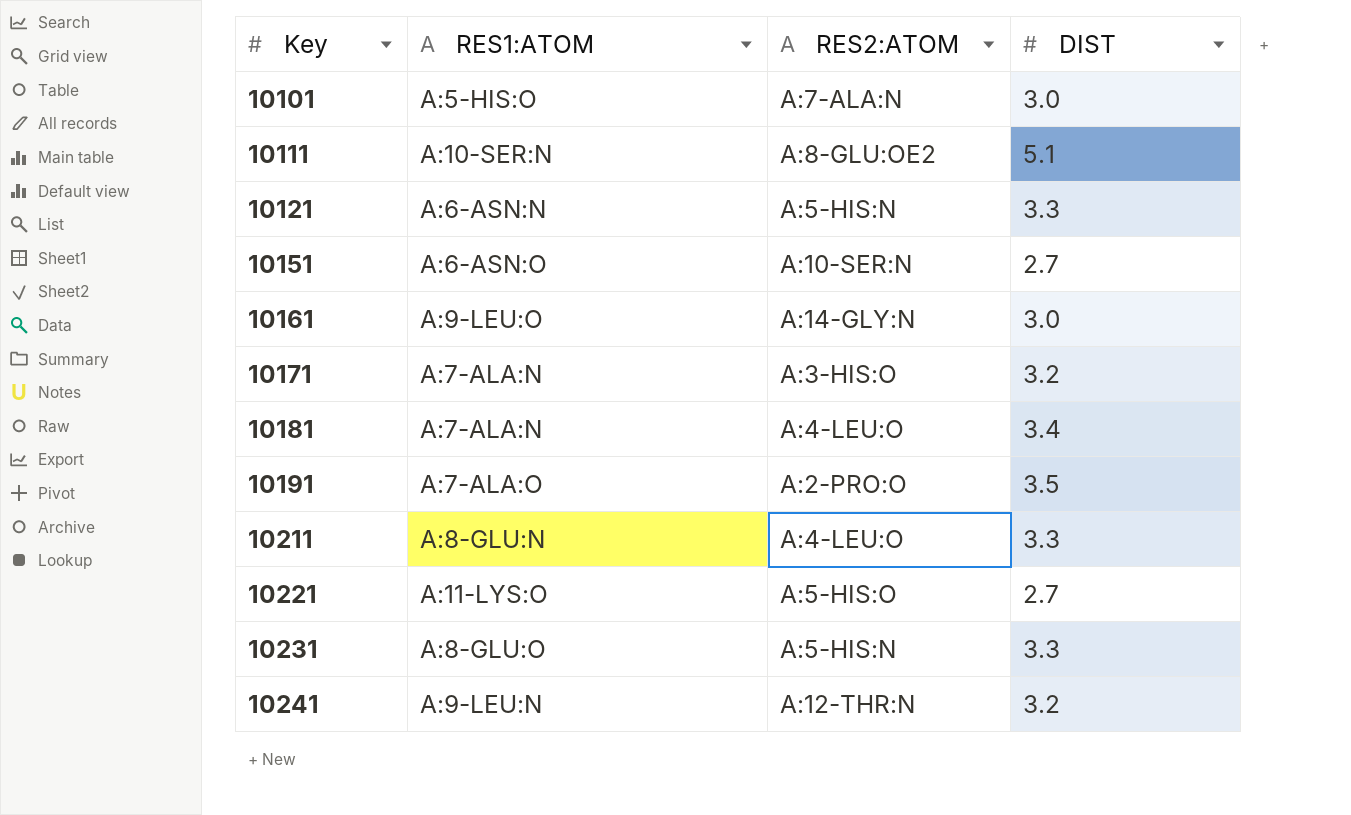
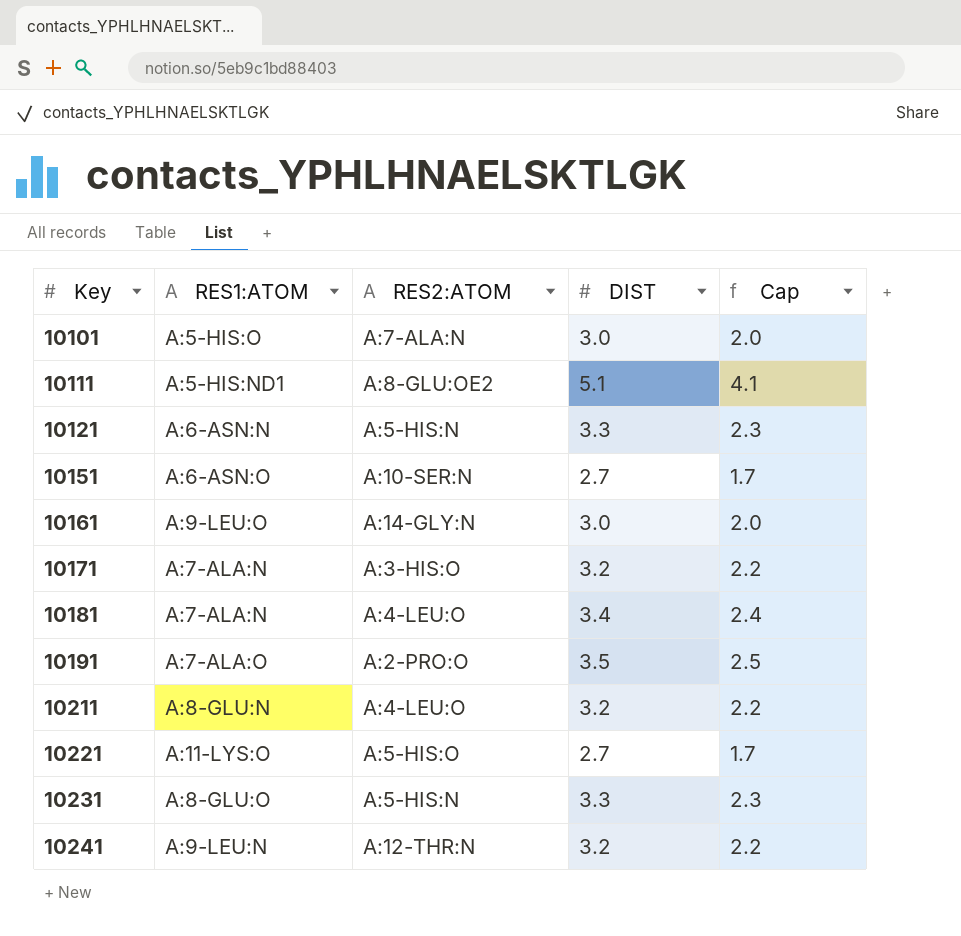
column Cap | formula: none -> [DIST] - 1
10111 | RES1:ATOM: A:10-SER:N -> A:5-HIS:ND1
10211 | DIST: 3.3 -> 3.2

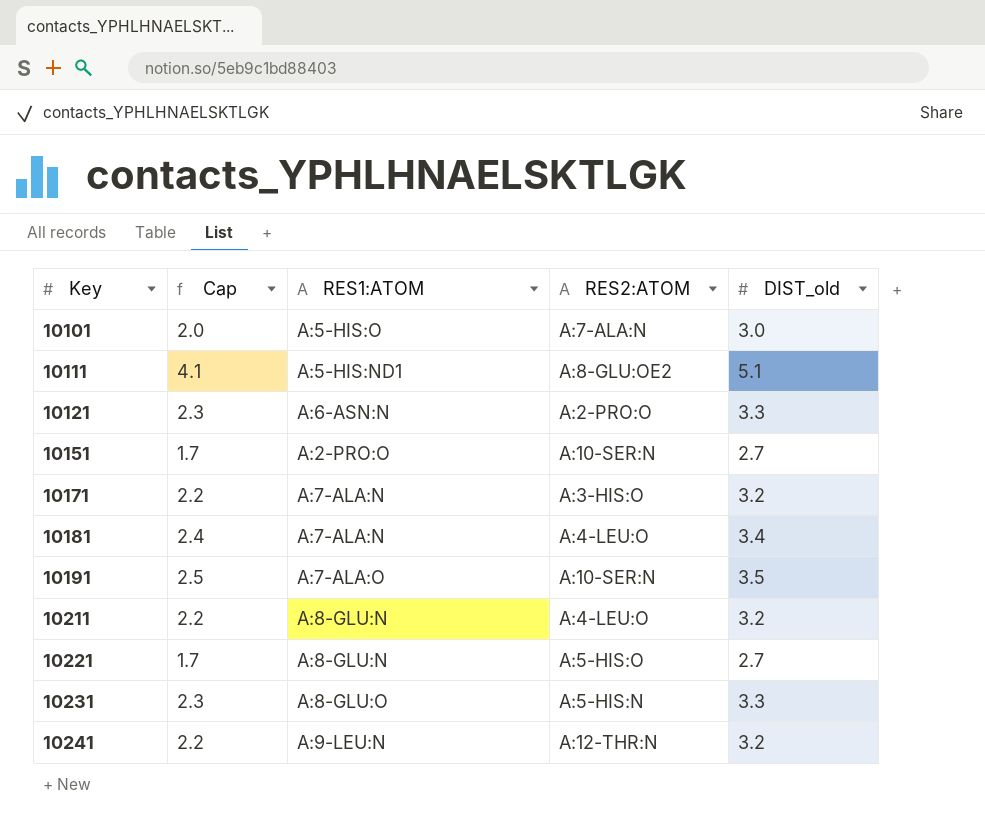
column Cap | position: 5 -> 2
column name: DIST -> DIST_old
row 10161: A:9-LEU:O | A:14-GLY:N | 3.0 | 2.0 -> none
10121 | RES2:ATOM: A:5-HIS:N -> A:2-PRO:O
10151 | RES1:ATOM: A:6-ASN:O -> A:2-PRO:O
10191 | RES2:ATOM: A:2-PRO:O -> A:10-SER:N
10221 | RES1:ATOM: A:11-LYS:O -> A:8-GLU:N

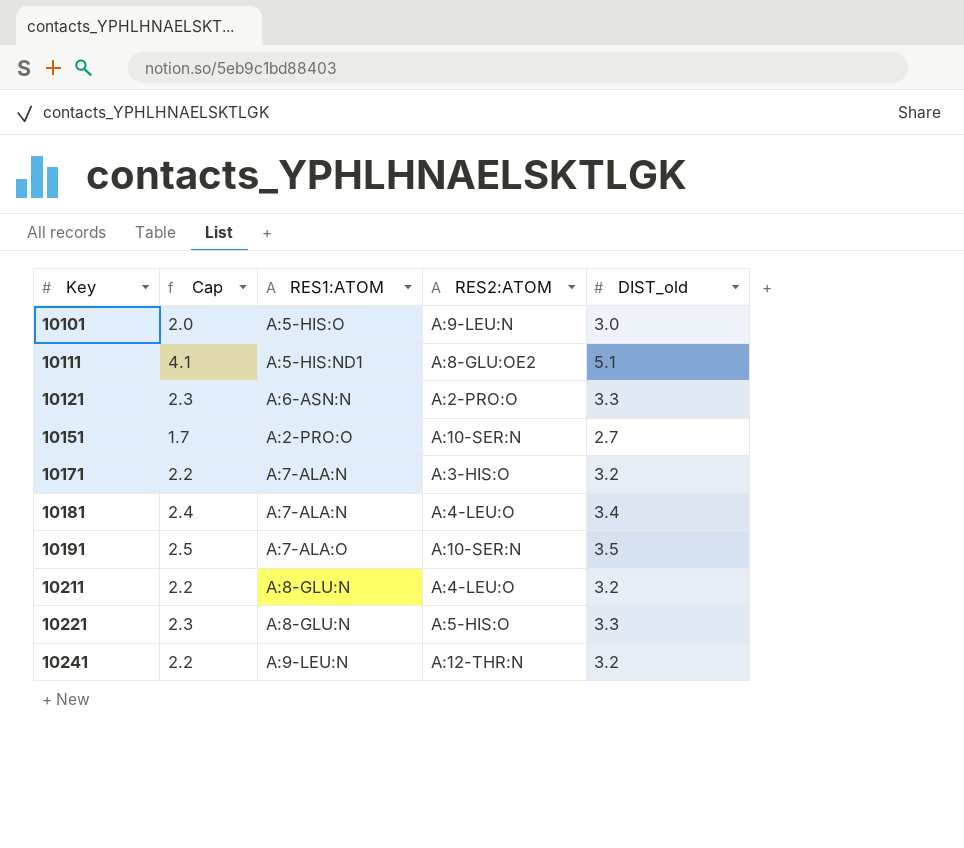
row 10231: 2.3 | A:8-GLU:O | A:5-HIS:N | 3.3 -> none
10101 | RES2:ATOM: A:7-ALA:N -> A:9-LEU:N
10221 | Cap: 1.7 -> 2.3
10221 | DIST_old: 2.7 -> 3.3

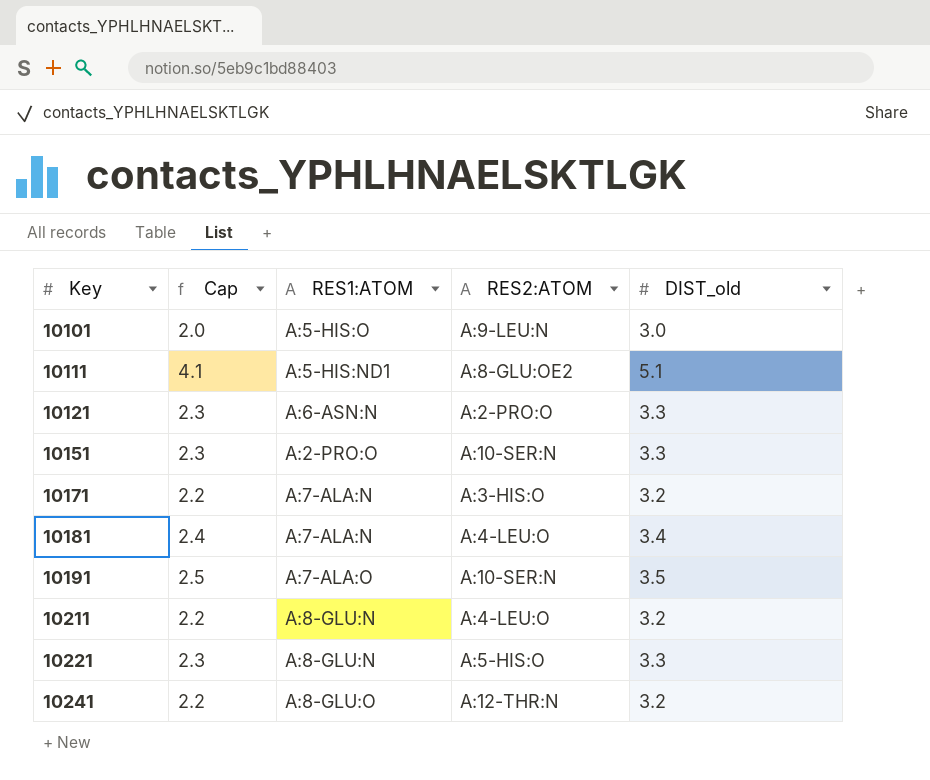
10151 | Cap: 1.7 -> 2.3
10151 | DIST_old: 2.7 -> 3.3
10241 | RES1:ATOM: A:9-LEU:N -> A:8-GLU:O

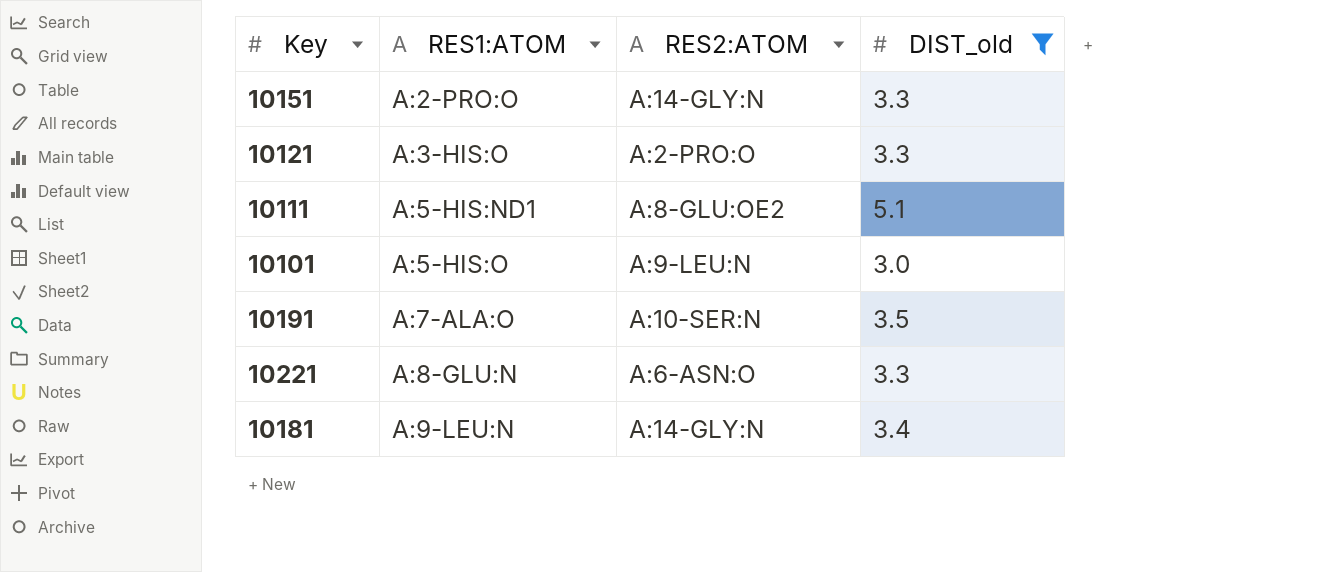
filter: none -> DIST_old != 3.2
row order: Key ascending -> RES1:ATOM ascending
column Cap | formula: [DIST_old] - 1 -> none
10151 | RES2:ATOM: A:10-SER:N -> A:14-GLY:N
10121 | RES1:ATOM: A:6-ASN:N -> A:3-HIS:O
10221 | RES2:ATOM: A:5-HIS:O -> A:6-ASN:O
10181 | RES1:ATOM: A:7-ALA:N -> A:9-LEU:N
10181 | RES2:ATOM: A:4-LEU:O -> A:14-GLY:N

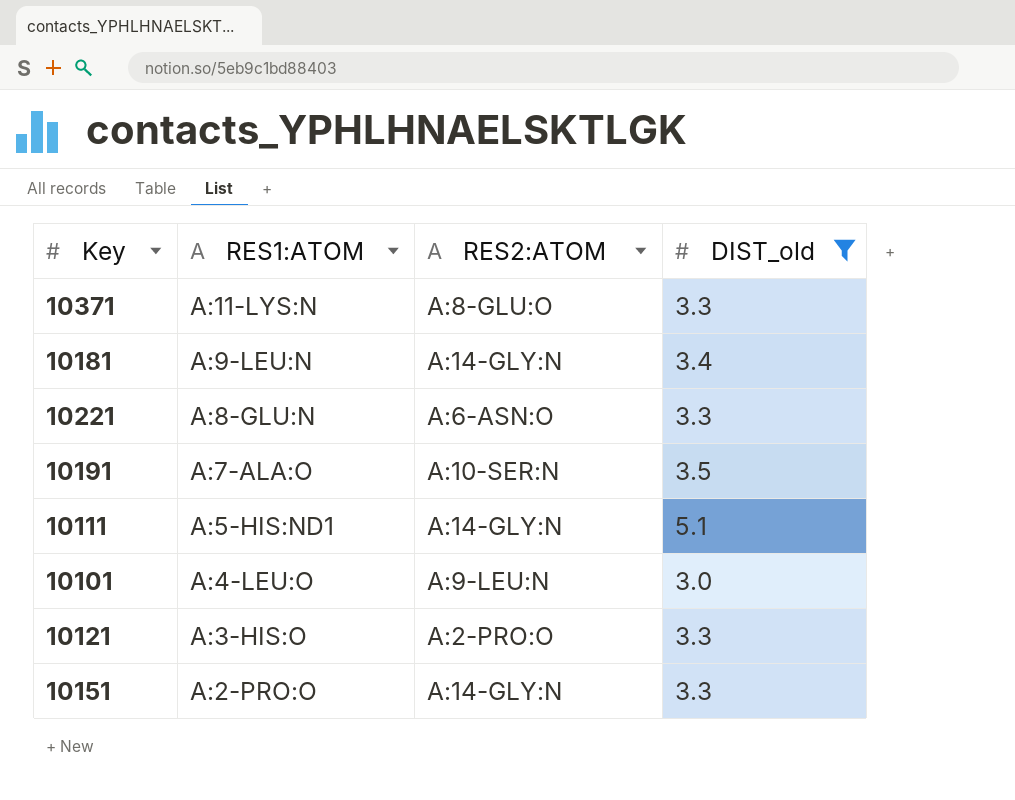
row order: RES1:ATOM ascending -> RES1:ATOM descending
row 10371: none -> A:11-LYS:N | A:8-GLU:O | 3.3
10111 | RES2:ATOM: A:8-GLU:OE2 -> A:14-GLY:N
10101 | RES1:ATOM: A:5-HIS:O -> A:4-LEU:O

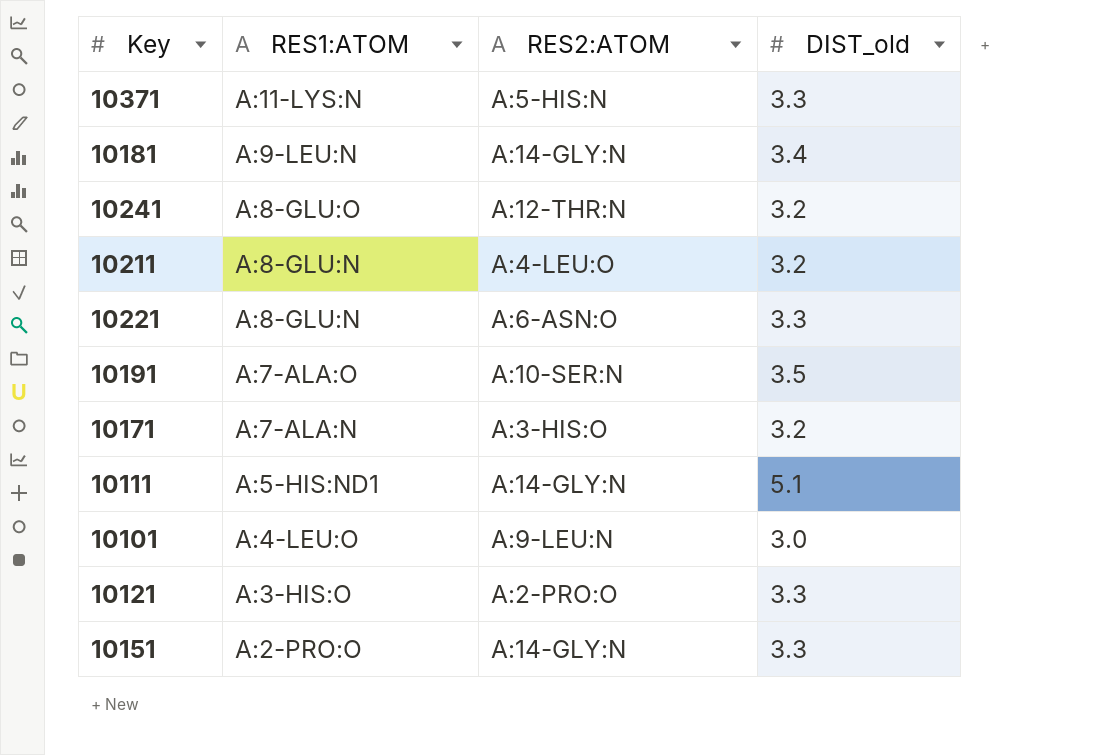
filter: DIST_old != 3.2 -> none
10371 | RES2:ATOM: A:8-GLU:O -> A:5-HIS:N

